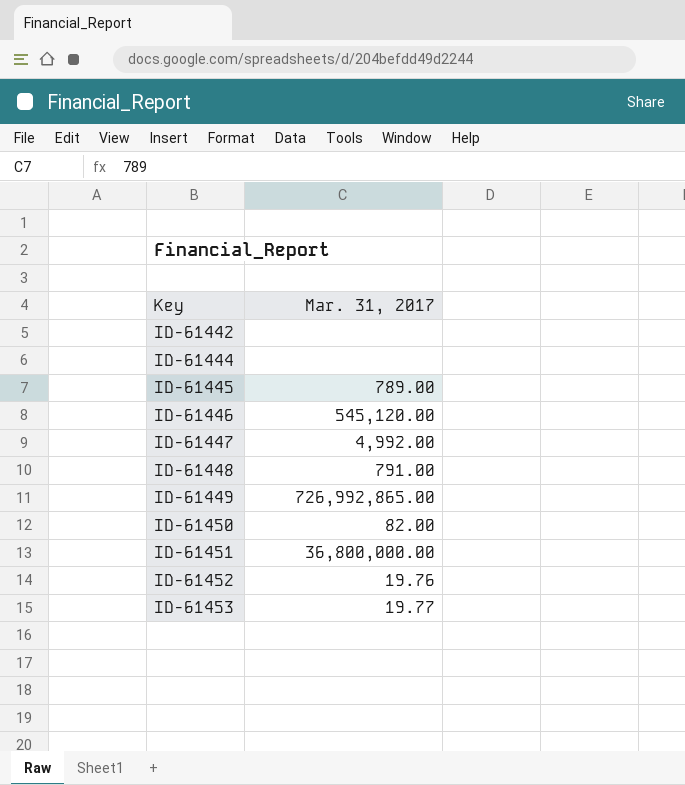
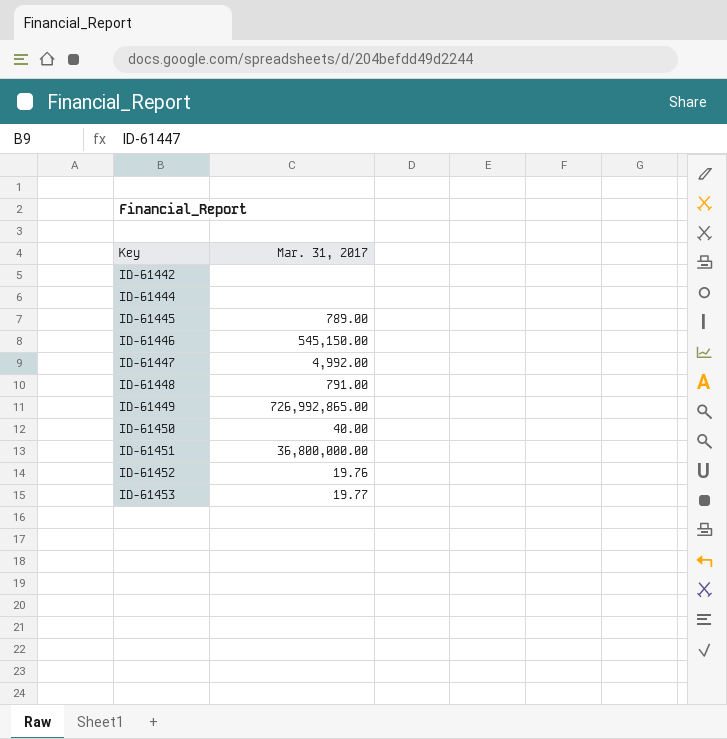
ID-61446 | Mar. 31, 2017: 545,120.00 -> 545,150.00
ID-61450 | Mar. 31, 2017: 82.00 -> 40.00

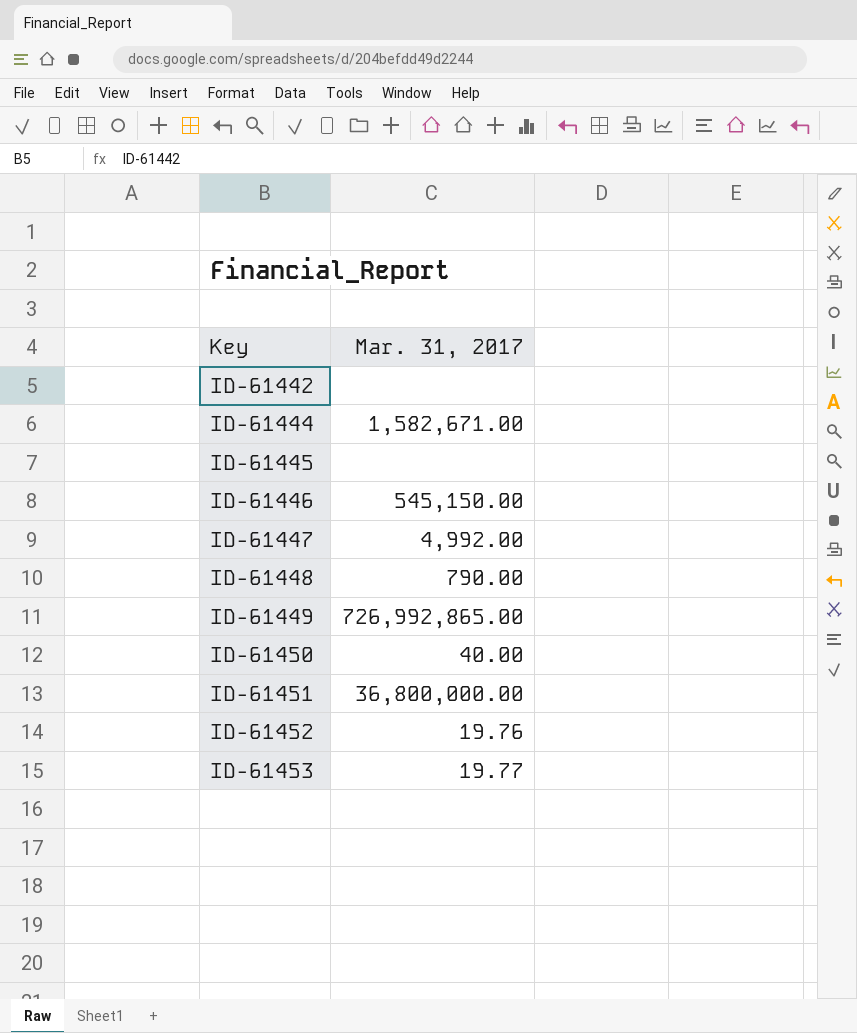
ID-61444 | Mar. 31, 2017: none -> 1,582,671.00
ID-61445 | Mar. 31, 2017: 789.00 -> none
ID-61448 | Mar. 31, 2017: 791.00 -> 790.00

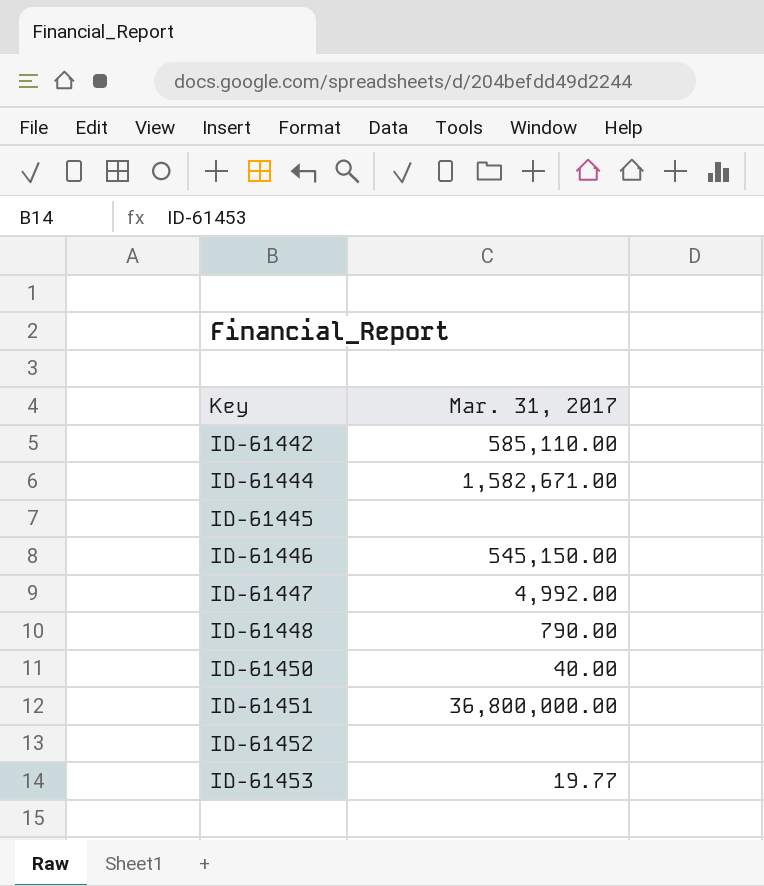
row ID-61449: 726,992,865.00 -> none
ID-61442 | Mar. 31, 2017: none -> 585,110.00
ID-61452 | Mar. 31, 2017: 19.76 -> none

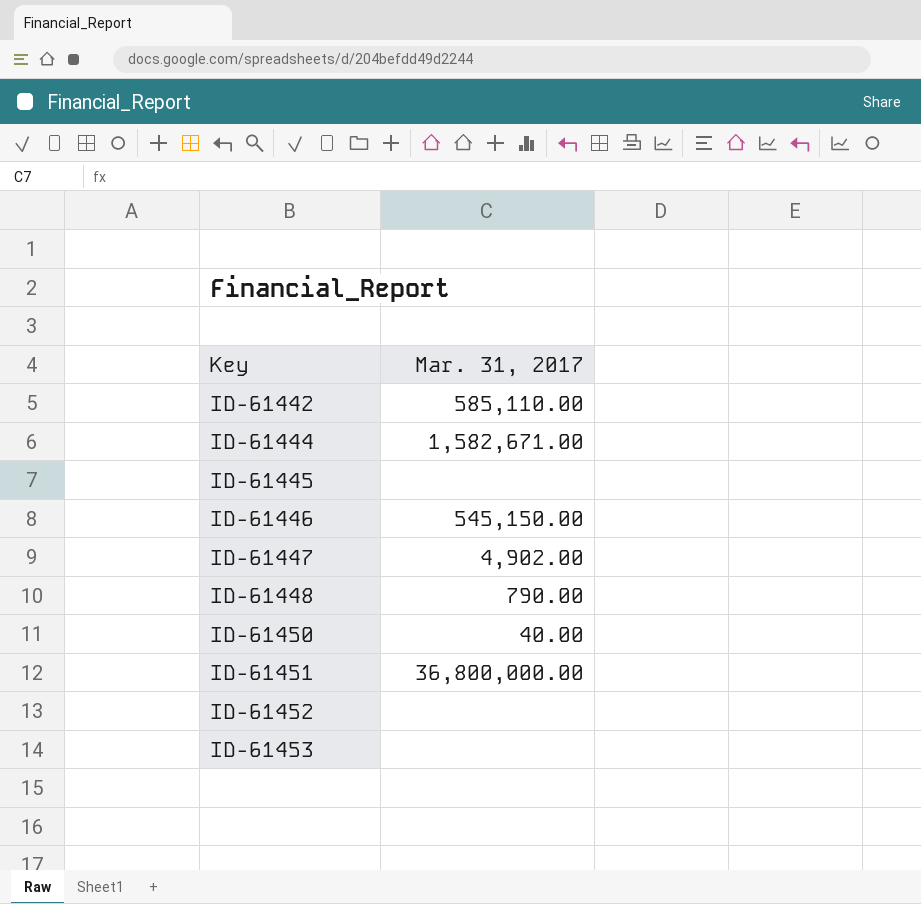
ID-61447 | Mar. 31, 2017: 4,992.00 -> 4,902.00
ID-61453 | Mar. 31, 2017: 19.77 -> none

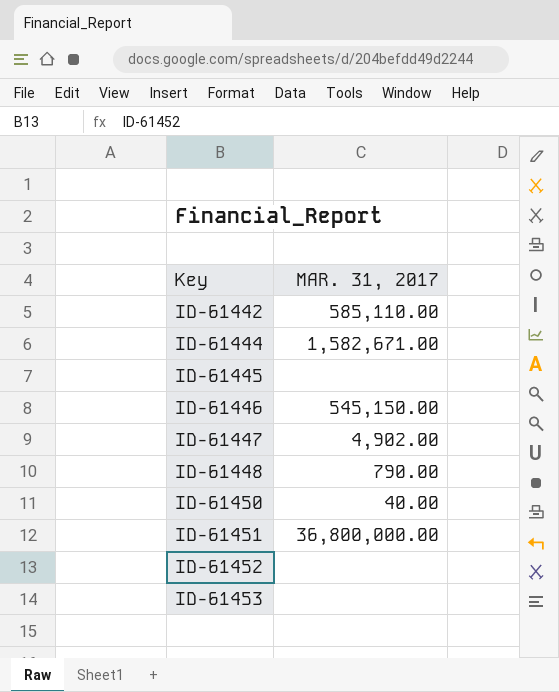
column name: Mar. 31, 2017 -> MAR. 31, 2017

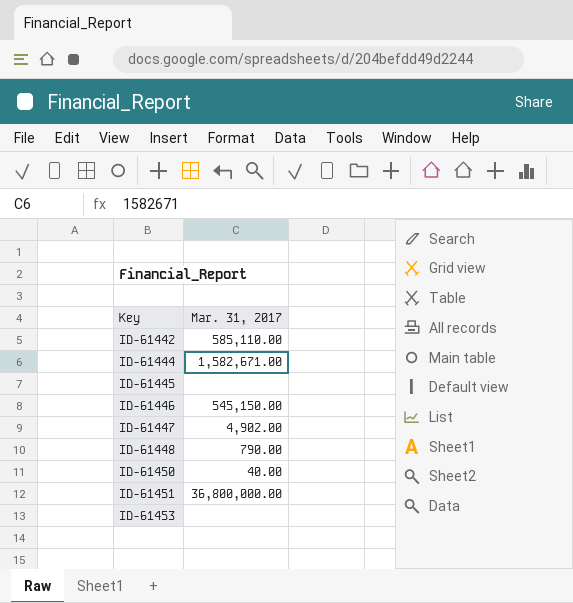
column name: MAR. 31, 2017 -> Mar. 31, 2017
row ID-61452: none -> none

